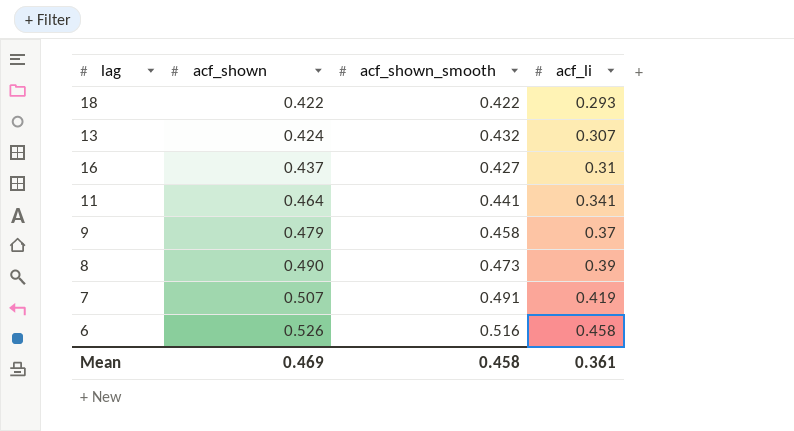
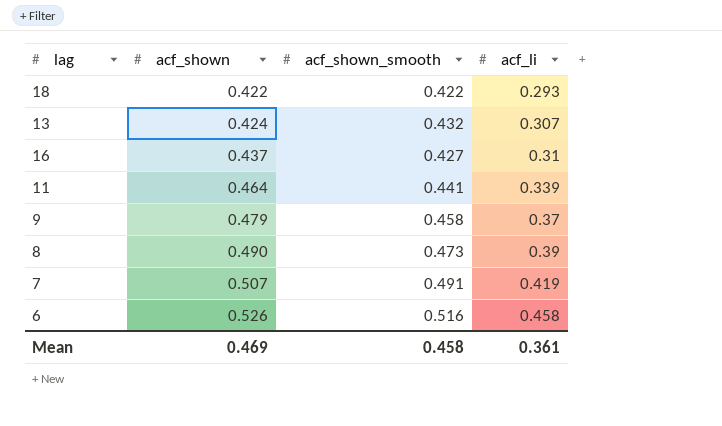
11 | acf_li: 0.341 -> 0.339

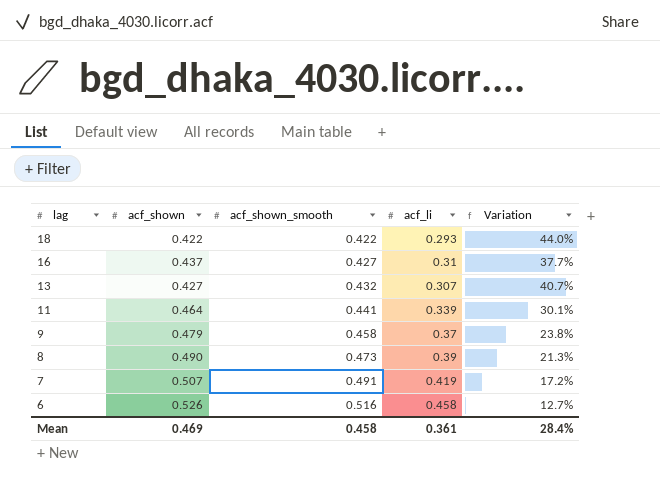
row order: acf_shown ascending -> lag descending
column Variation | formula: none -> ([acf_shown_smooth] - [acf_li]) / [acf_li]
13 | acf_shown: 0.424 -> 0.427

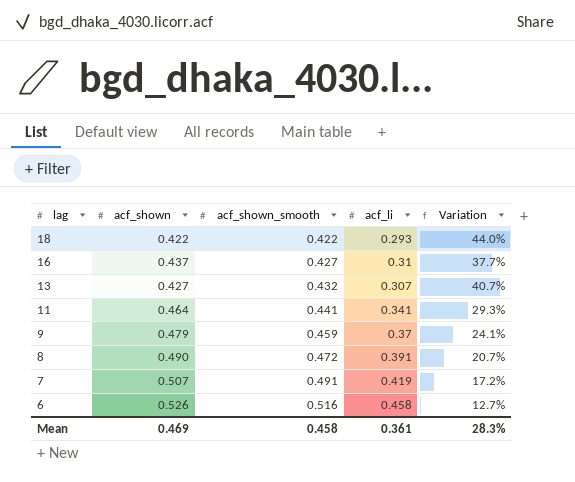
11 | acf_li: 0.339 -> 0.341
11 | Variation: 30.1% -> 29.3%
9 | acf_shown_smooth: 0.458 -> 0.459
9 | Variation: 23.8% -> 24.1%
8 | acf_shown_smooth: 0.473 -> 0.472
8 | acf_li: 0.39 -> 0.391
8 | Variation: 21.3% -> 20.7%
Mean | Variation: 28.4% -> 28.3%

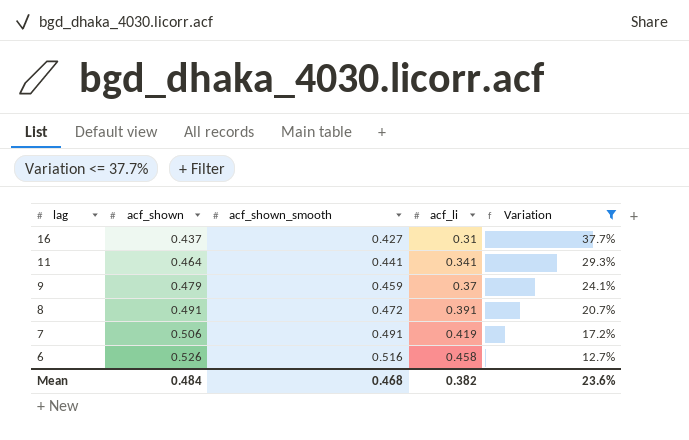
filter: none -> Variation <= 37.7%
8 | acf_shown: 0.490 -> 0.491
7 | acf_shown: 0.507 -> 0.506
Mean | acf_shown: 0.469 -> 0.484
Mean | acf_shown_smooth: 0.458 -> 0.468
Mean | acf_li: 0.361 -> 0.382
Mean | Variation: 28.3% -> 23.6%

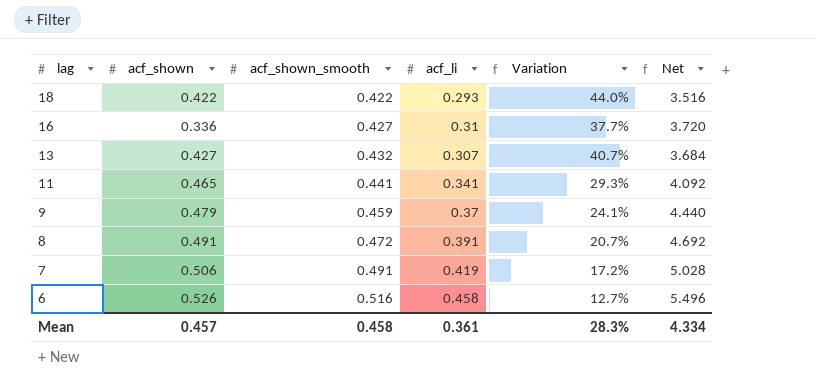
filter: Variation <= 37.7% -> none
column Net | formula: none -> [acf_li] * 12
16 | acf_shown: 0.437 -> 0.336
11 | acf_shown: 0.464 -> 0.465
Mean | acf_shown: 0.484 -> 0.457
Mean | acf_shown_smooth: 0.468 -> 0.458
Mean | acf_li: 0.382 -> 0.361
Mean | Variation: 23.6% -> 28.3%

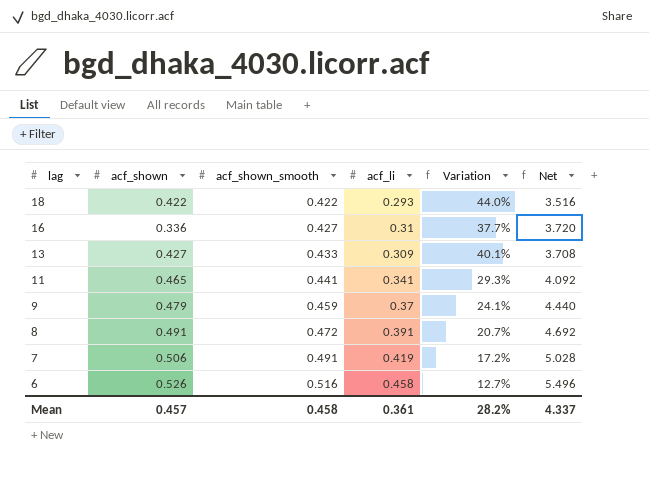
13 | acf_shown_smooth: 0.432 -> 0.433
13 | acf_li: 0.307 -> 0.309
13 | Variation: 40.7% -> 40.1%
13 | Net: 3.684 -> 3.708
Mean | Variation: 28.3% -> 28.2%
Mean | Net: 4.334 -> 4.337

